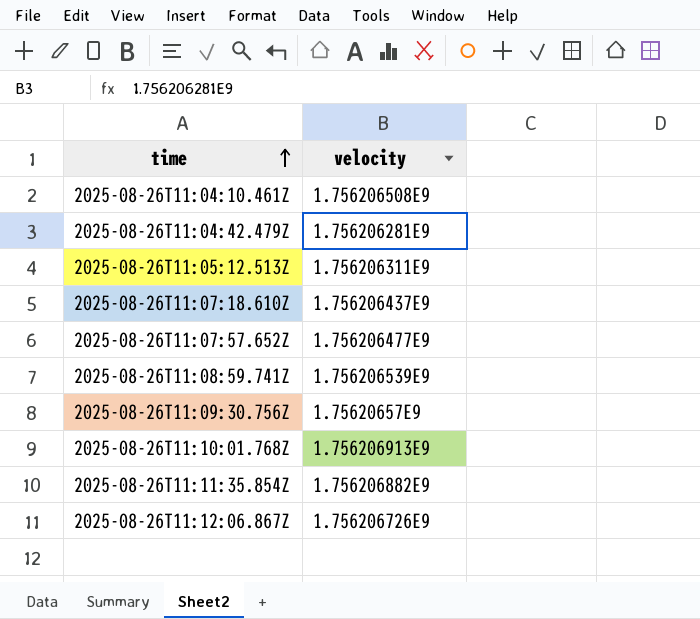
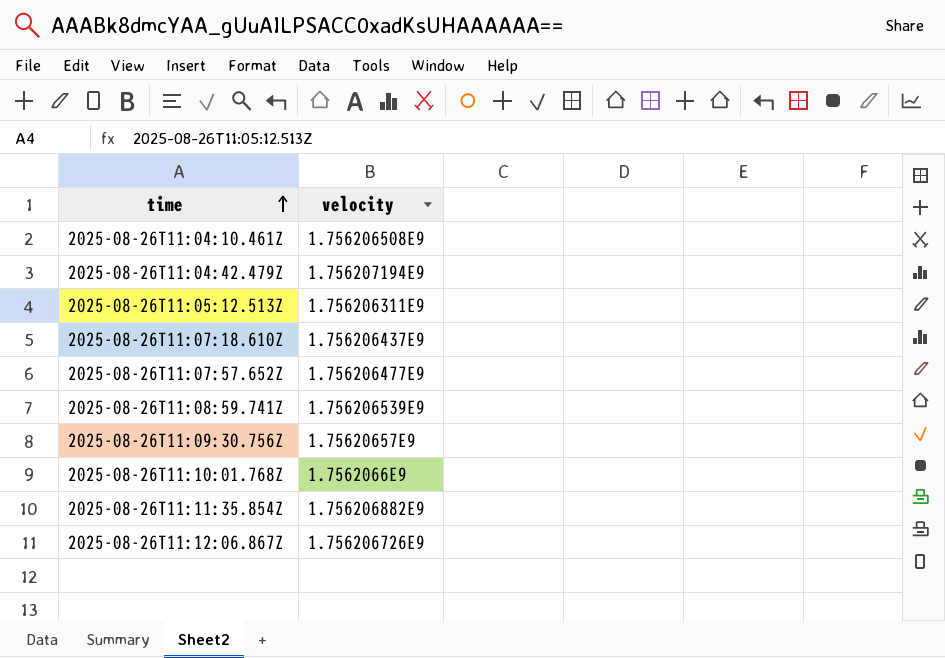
2025-08-26T11:04:42.479Z | velocity: 1.756206281E9 -> 1.756207194E9
2025-08-26T11:10:01.768Z | velocity: 1.756206913E9 -> 1.7562066E9

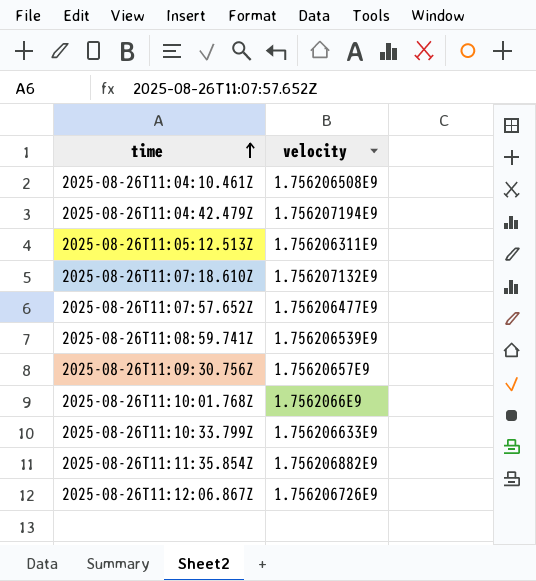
2025-08-26T11:07:18.610Z | velocity: 1.756206437E9 -> 1.756207132E9
row 2025-08-26T11:10:33.799Z: none -> 1.756206633E9

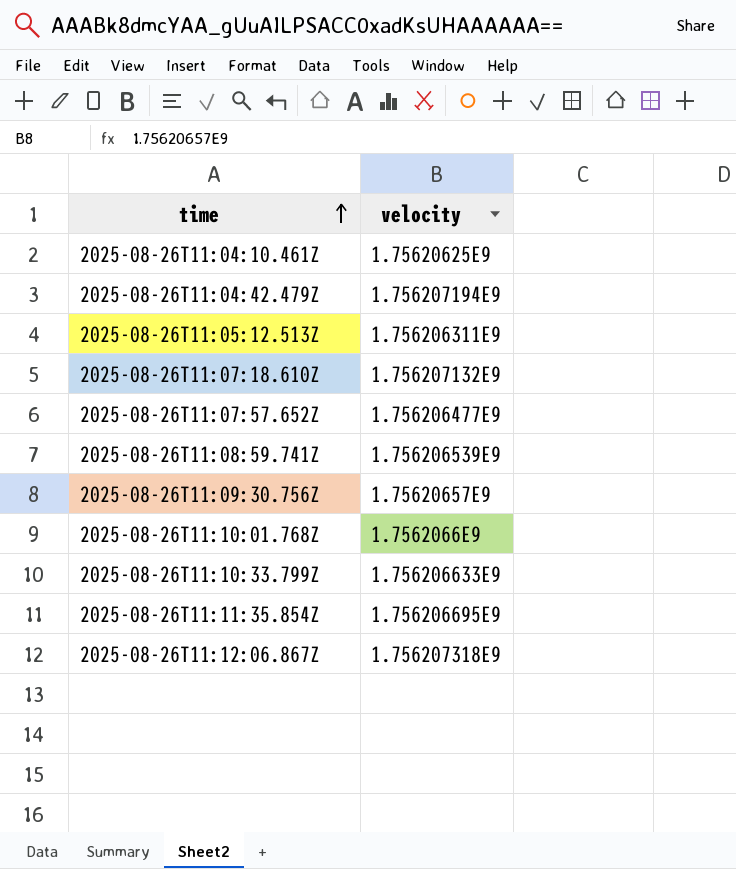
2025-08-26T11:04:10.461Z | velocity: 1.756206508E9 -> 1.75620625E9
2025-08-26T11:11:35.854Z | velocity: 1.756206882E9 -> 1.756206695E9
2025-08-26T11:12:06.867Z | velocity: 1.756206726E9 -> 1.756207318E9

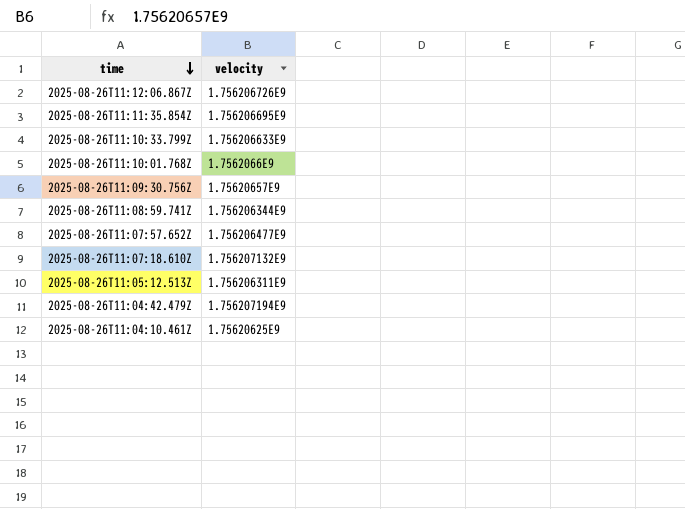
row order: time ascending -> time descending
2025-08-26T11:12:06.867Z | velocity: 1.756207318E9 -> 1.756206726E9
2025-08-26T11:08:59.741Z | velocity: 1.756206539E9 -> 1.756206344E9

